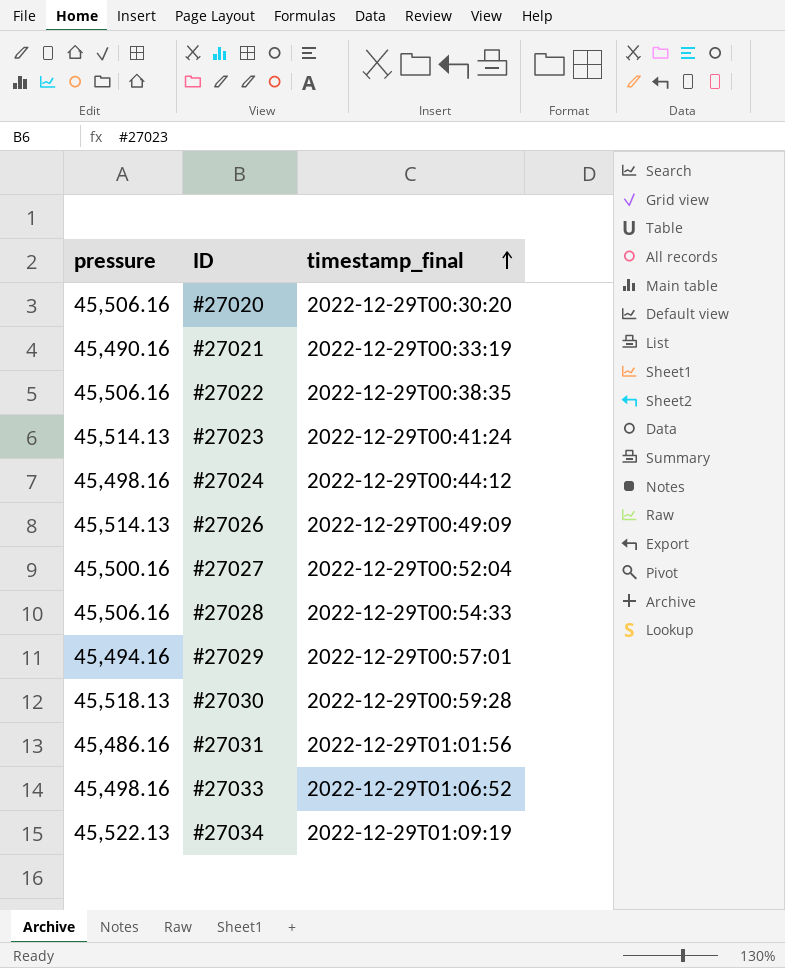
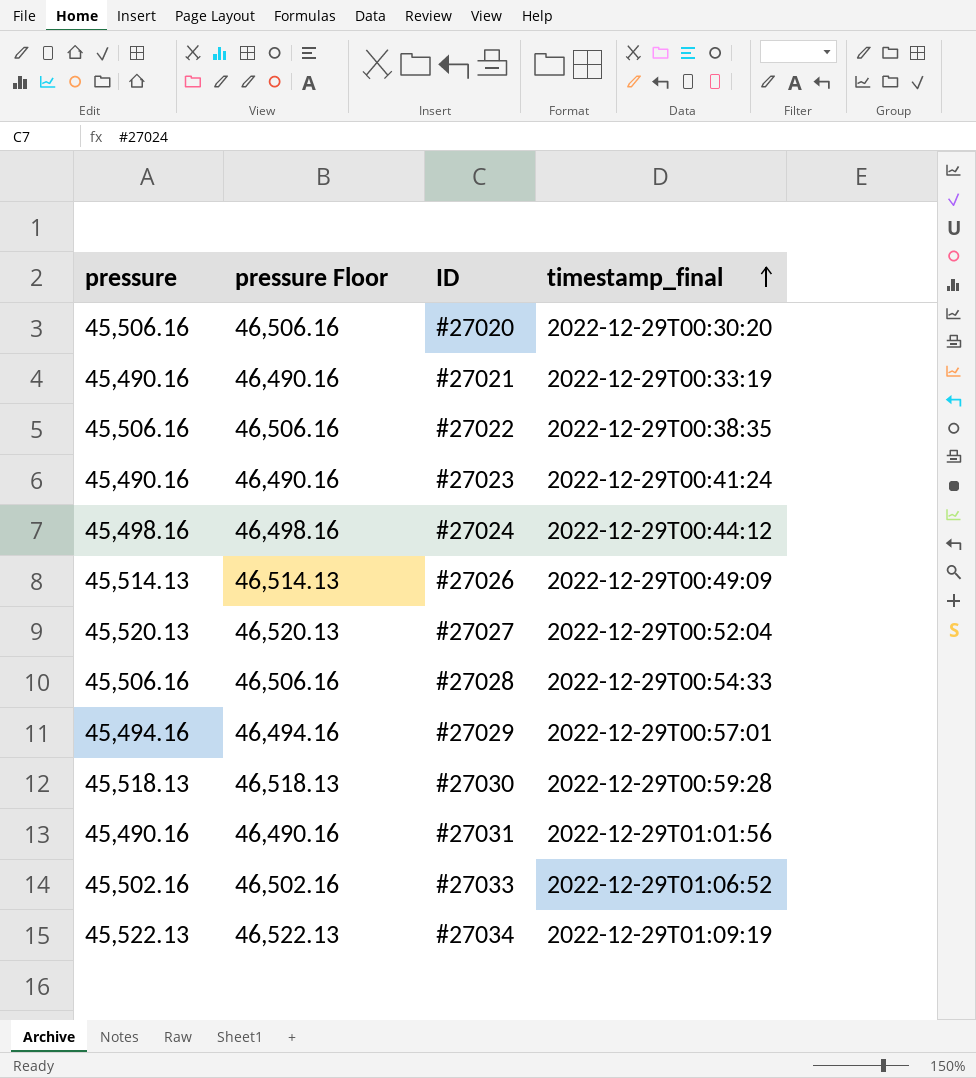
column pressure Floor | formula: none -> [pressure] + 1000
#27023 | pressure: 45,514.13 -> 45,490.16
#27027 | pressure: 45,500.16 -> 45,520.13
#27031 | pressure: 45,486.16 -> 45,490.16
#27033 | pressure: 45,498.16 -> 45,502.16

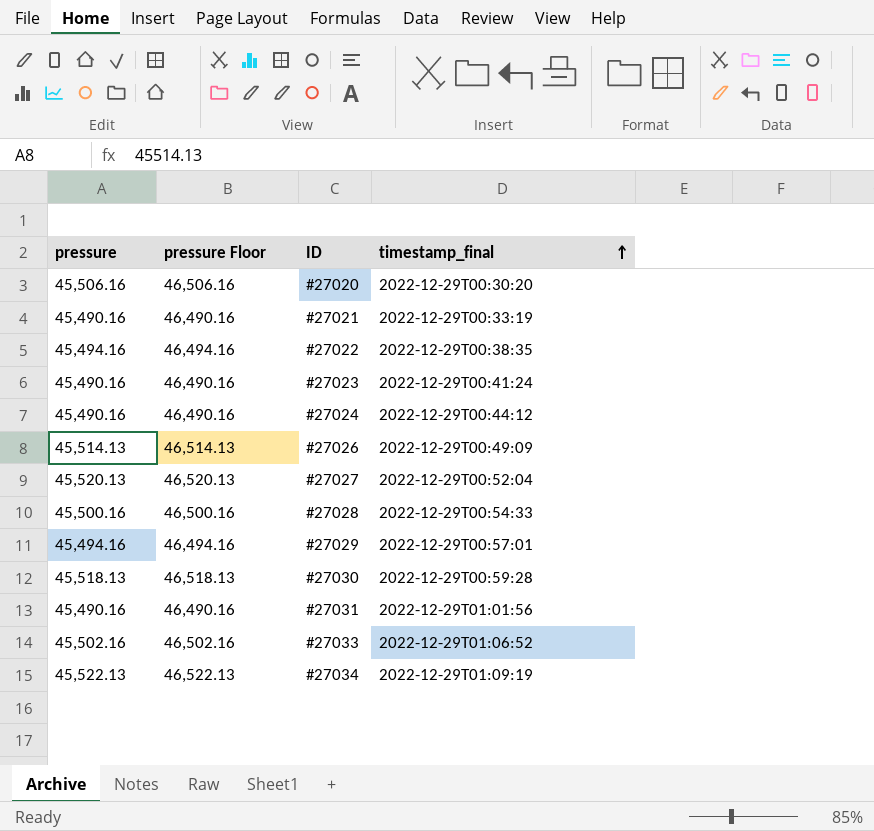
#27022 | pressure: 45,506.16 -> 45,494.16
#27022 | pressure Floor: 46,506.16 -> 46,494.16
#27024 | pressure: 45,498.16 -> 45,490.16
#27024 | pressure Floor: 46,498.16 -> 46,490.16
#27028 | pressure: 45,506.16 -> 45,500.16
#27028 | pressure Floor: 46,506.16 -> 46,500.16

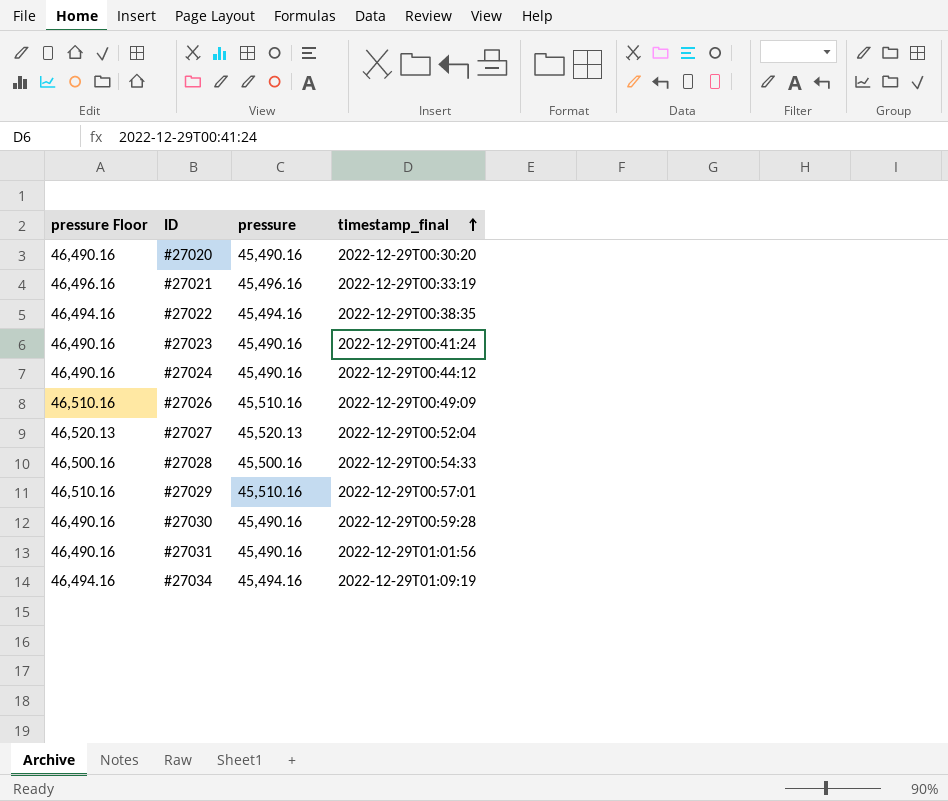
column pressure | position: 1 -> 3
row #27033: 45,502.16 | 46,502.16 | 2022-12-29T01:06:52 -> none
#27020 | pressure Floor: 46,506.16 -> 46,490.16
#27020 | pressure: 45,506.16 -> 45,490.16
#27021 | pressure Floor: 46,490.16 -> 46,496.16
#27021 | pressure: 45,490.16 -> 45,496.16
#27026 | pressure Floor: 46,514.13 -> 46,510.16
#27026 | pressure: 45,514.13 -> 45,510.16
#27029 | pressure Floor: 46,494.16 -> 46,510.16
#27029 | pressure: 45,494.16 -> 45,510.16
#27030 | pressure Floor: 46,518.13 -> 46,490.16
#27030 | pressure: 45,518.13 -> 45,490.16
#27034 | pressure Floor: 46,522.13 -> 46,494.16
#27034 | pressure: 45,522.13 -> 45,494.16

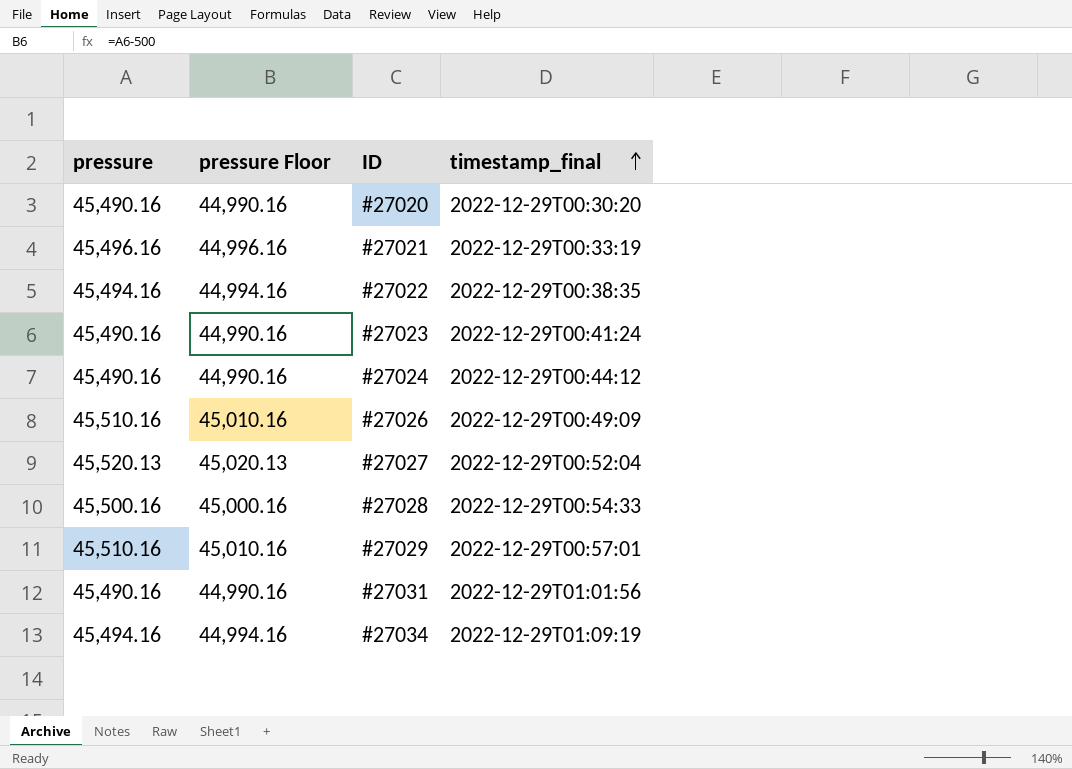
column pressure | position: 3 -> 1
column pressure Floor | formula: [pressure] + 1000 -> [pressure] - 500
row #27030: 46,490.16 | 45,490.16 | 2022-12-29T00:59:28 -> none

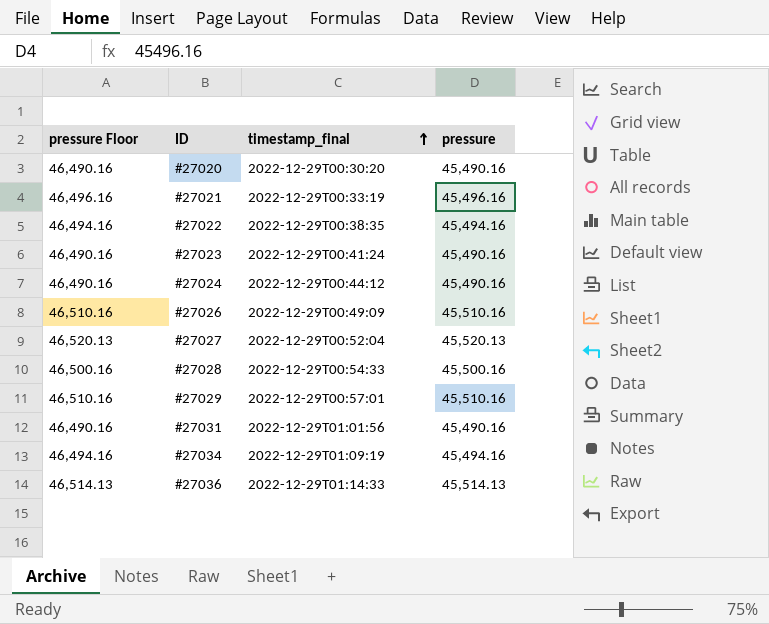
column pressure Floor | formula: [pressure] - 500 -> [pressure] + 1000
column pressure | position: 1 -> 4
row #27036: none -> 46,514.13 | 2022-12-29T01:14:33 | 45,514.13

